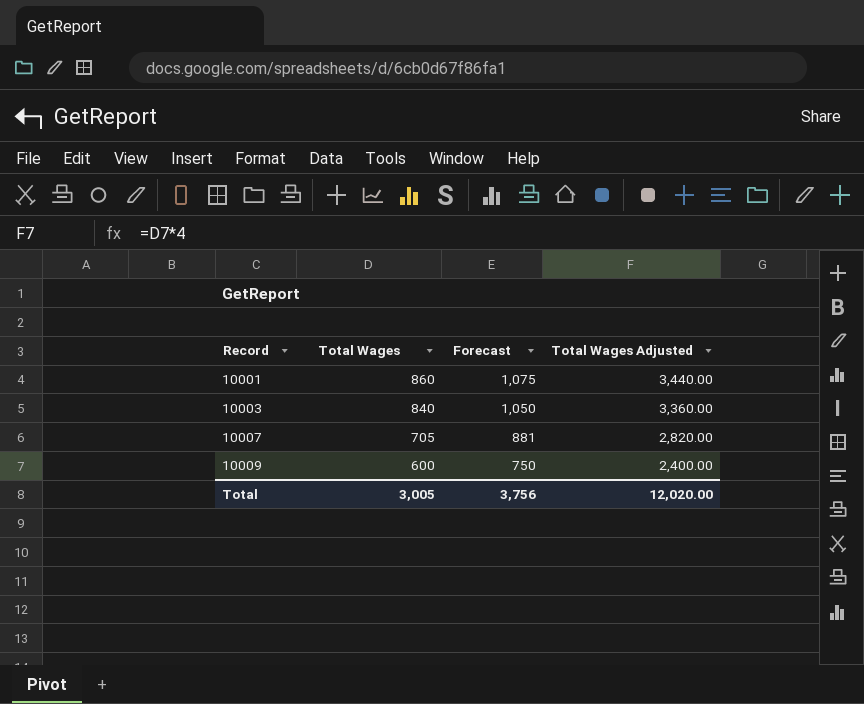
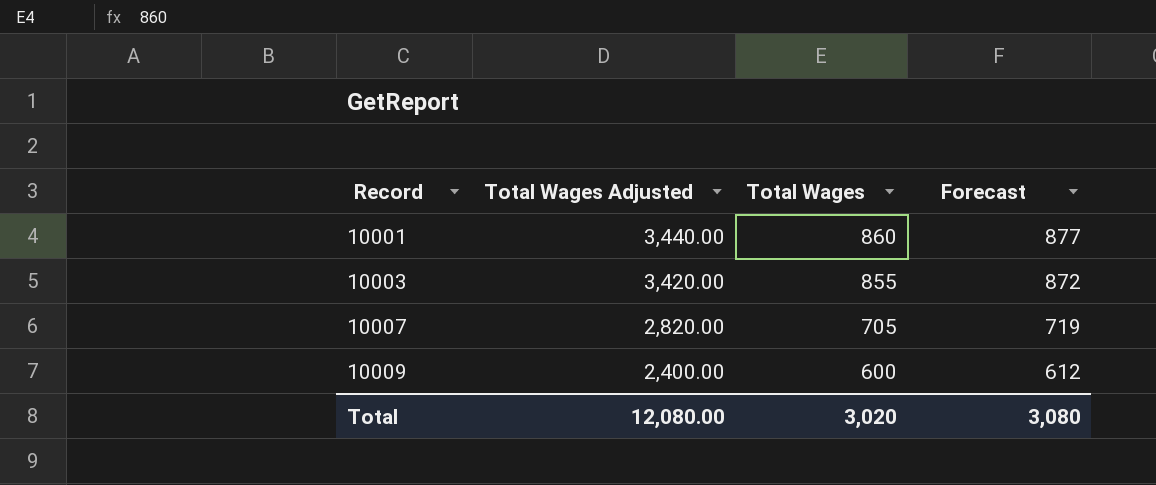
column Total Wages Adjusted | position: 4 -> 2
column Forecast | formula: [Total Wages] * 1.25 -> [Total Wages] * 1.02
10003 | Total Wages Adjusted: 3,360.00 -> 3,420.00
10003 | Total Wages: 840 -> 855
Total | Total Wages Adjusted: 12,020.00 -> 12,080.00
Total | Total Wages: 3,005 -> 3,020
Total | Forecast: 3,756 -> 3,080

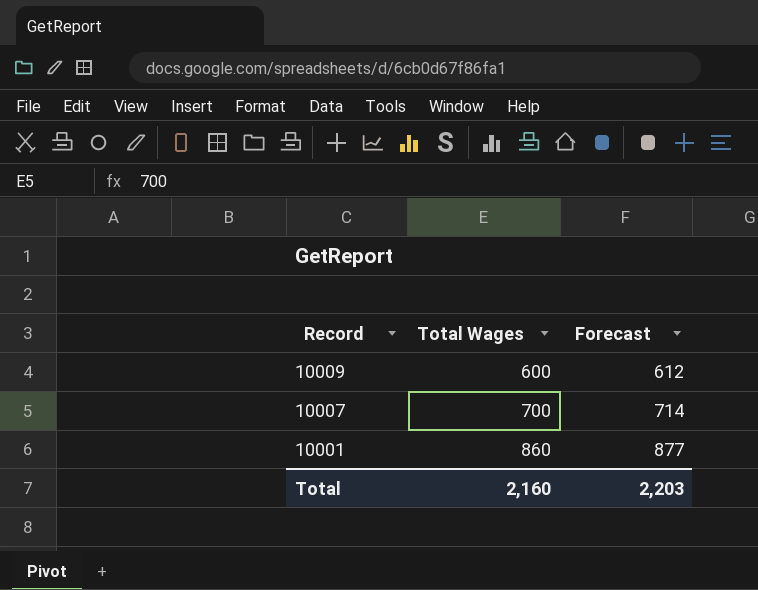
row order: Record ascending -> Record descending
column Total Wages Adjusted | formula: [Total Wages] * 4 -> none
row 10003: 3,420.00 | 855 | 872 -> none
10007 | Total Wages: 705 -> 700
10007 | Forecast: 719 -> 714
Total | Total Wages: 3,020 -> 2,160
Total | Forecast: 3,080 -> 2,203

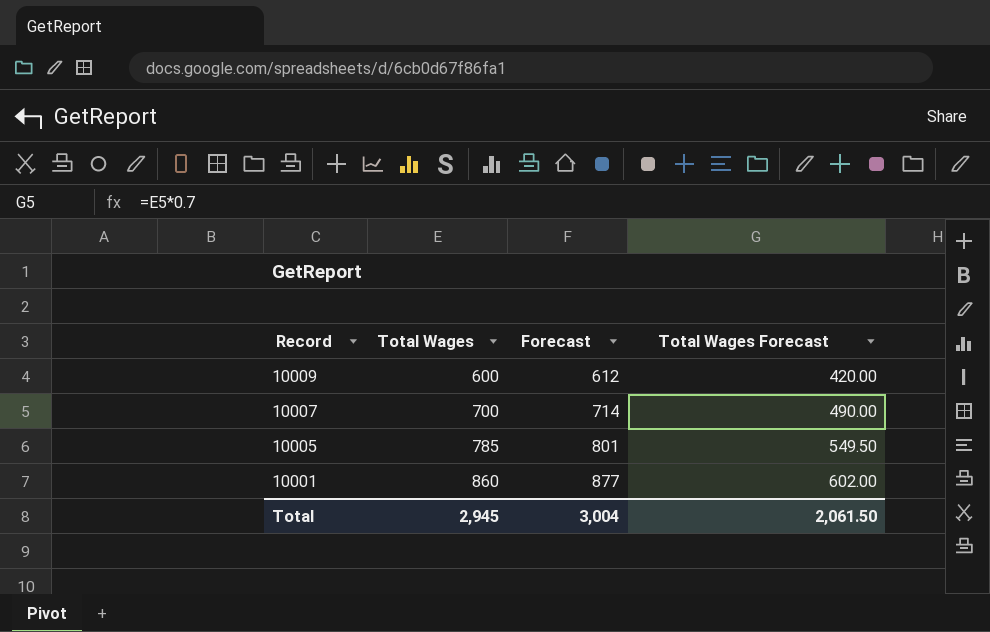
column Total Wages Forecast | formula: none -> [Total Wages] * 0.7
row 10005: none -> 785 | 801 | 549.50
Total | Total Wages: 2,160 -> 2,945
Total | Forecast: 2,203 -> 3,004

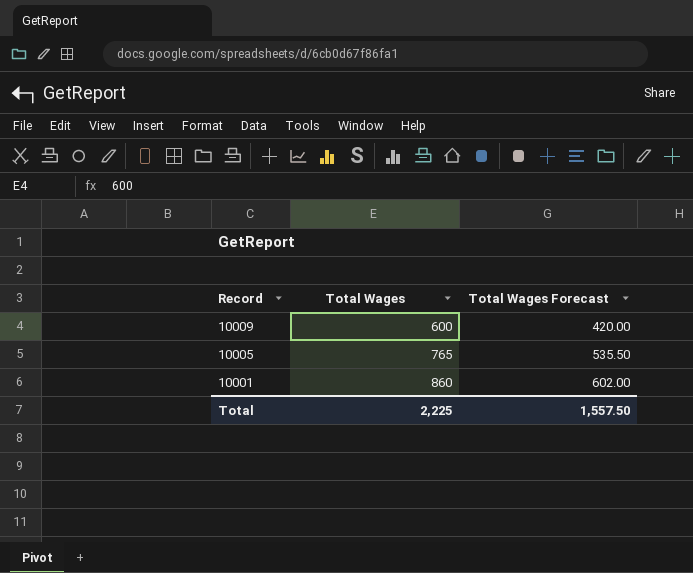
column Forecast | formula: [Total Wages] * 1.02 -> none
row 10007: 700 | 714 | 490.00 -> none
10005 | Total Wages: 785 -> 765
10005 | Total Wages Forecast: 549.50 -> 535.50
Total | Total Wages: 2,945 -> 2,225
Total | Total Wages Forecast: 2,061.50 -> 1,557.50

